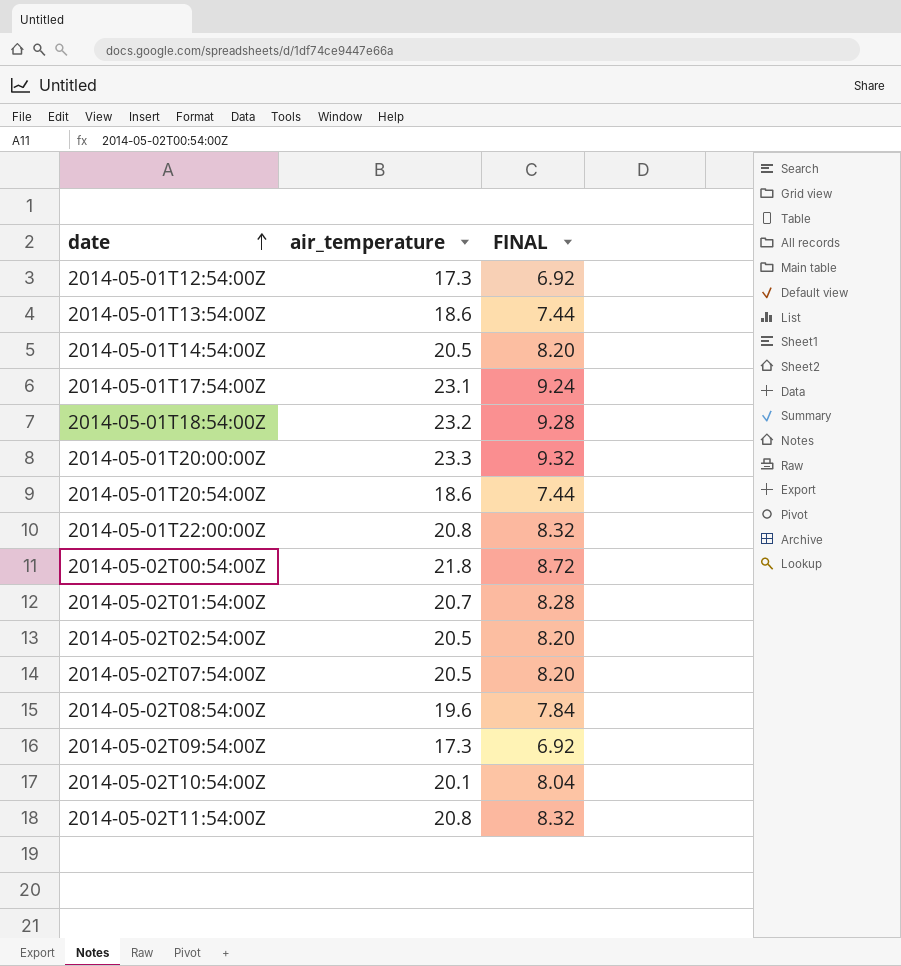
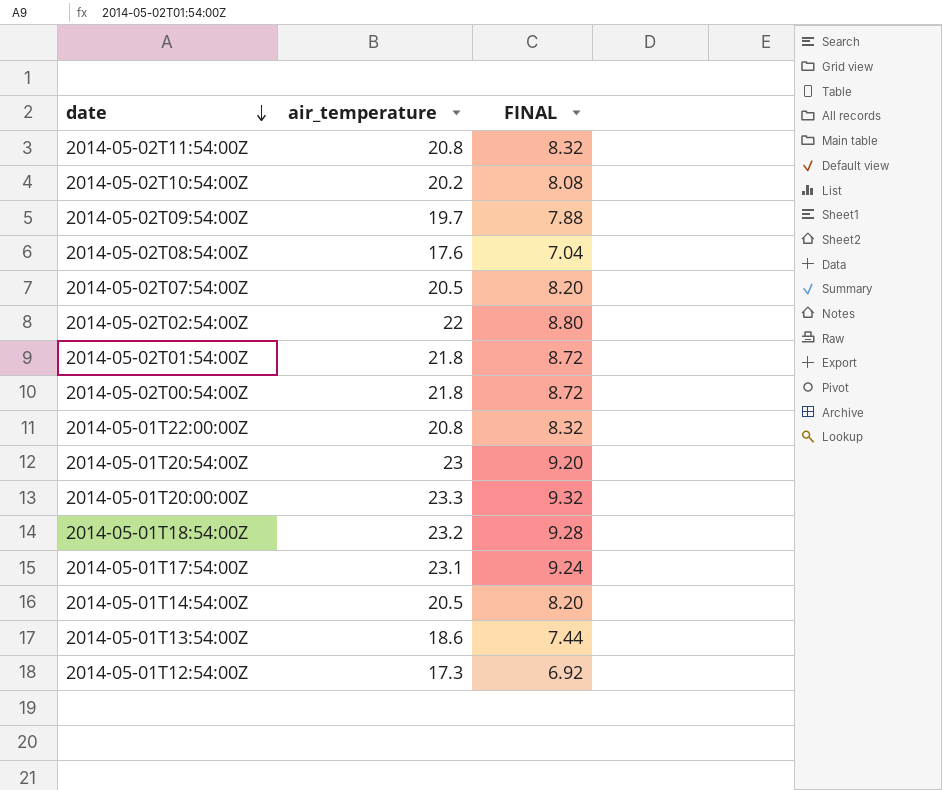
row order: date ascending -> date descending
2014-05-02T10:54:00Z | air_temperature: 20.1 -> 20.2
2014-05-02T10:54:00Z | FINAL: 8.04 -> 8.08
2014-05-02T09:54:00Z | air_temperature: 17.3 -> 19.7
2014-05-02T09:54:00Z | FINAL: 6.92 -> 7.88
2014-05-02T08:54:00Z | air_temperature: 19.6 -> 17.6
2014-05-02T08:54:00Z | FINAL: 7.84 -> 7.04
2014-05-02T02:54:00Z | air_temperature: 20.5 -> 22
2014-05-02T02:54:00Z | FINAL: 8.20 -> 8.80
2014-05-02T01:54:00Z | air_temperature: 20.7 -> 21.8
2014-05-02T01:54:00Z | FINAL: 8.28 -> 8.72
2014-05-01T20:54:00Z | air_temperature: 18.6 -> 23
2014-05-01T20:54:00Z | FINAL: 7.44 -> 9.20

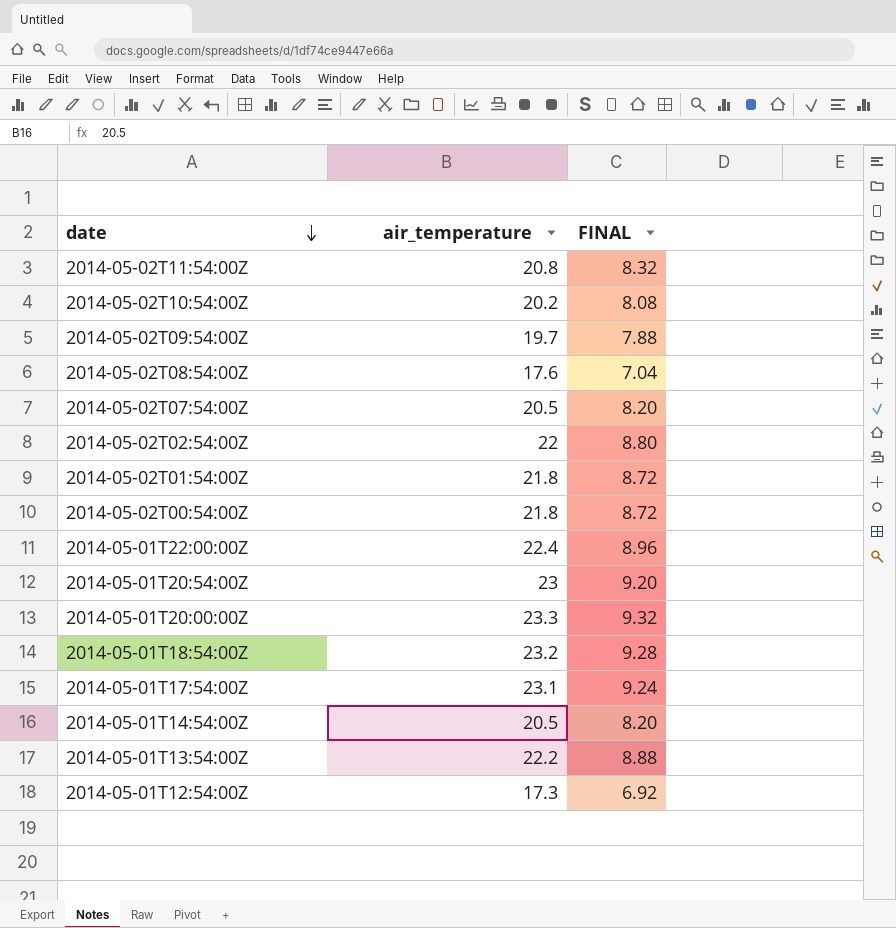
2014-05-01T22:00:00Z | air_temperature: 20.8 -> 22.4
2014-05-01T22:00:00Z | FINAL: 8.32 -> 8.96
2014-05-01T13:54:00Z | air_temperature: 18.6 -> 22.2
2014-05-01T13:54:00Z | FINAL: 7.44 -> 8.88

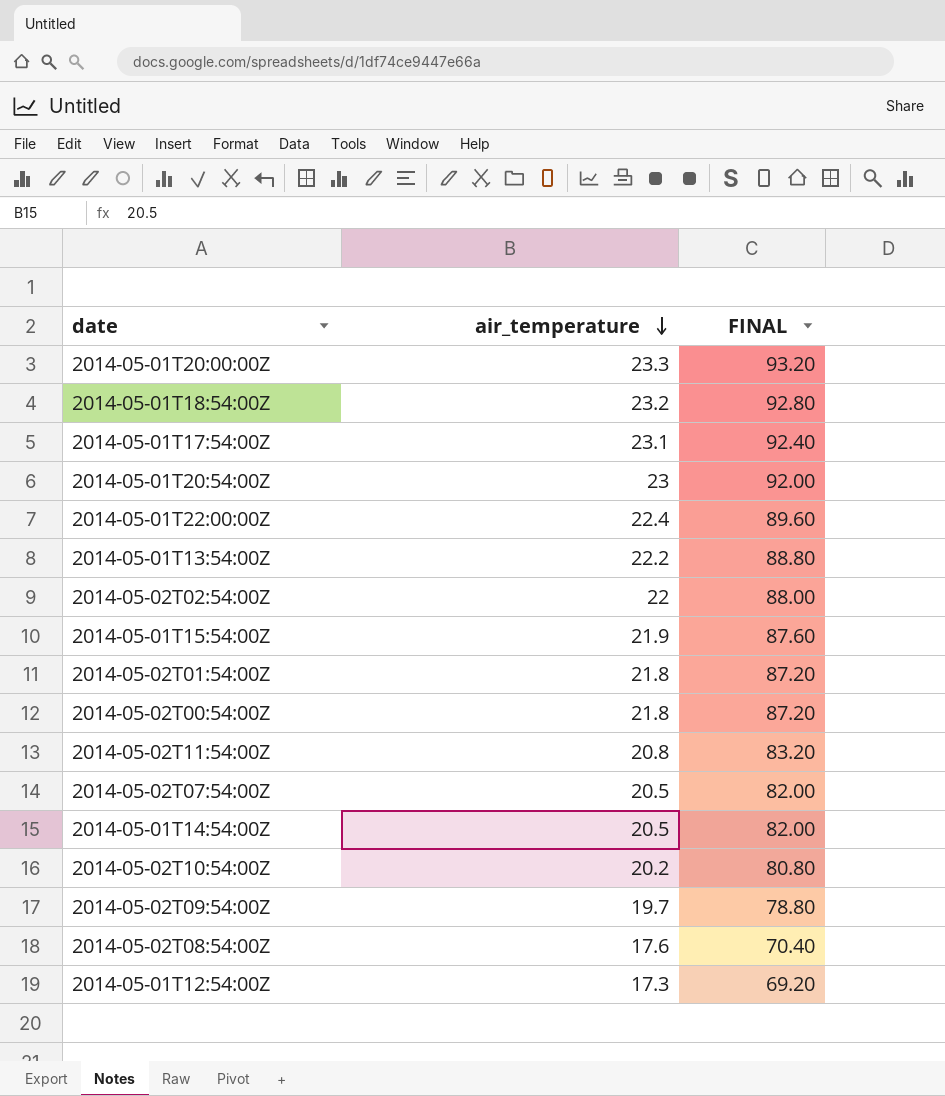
row order: date descending -> air_temperature descending
column FINAL | formula: [air_temperature] * 0.4 -> [air_temperature] * 4
row 2014-05-01T15:54:00Z: none -> 21.9 | 87.60

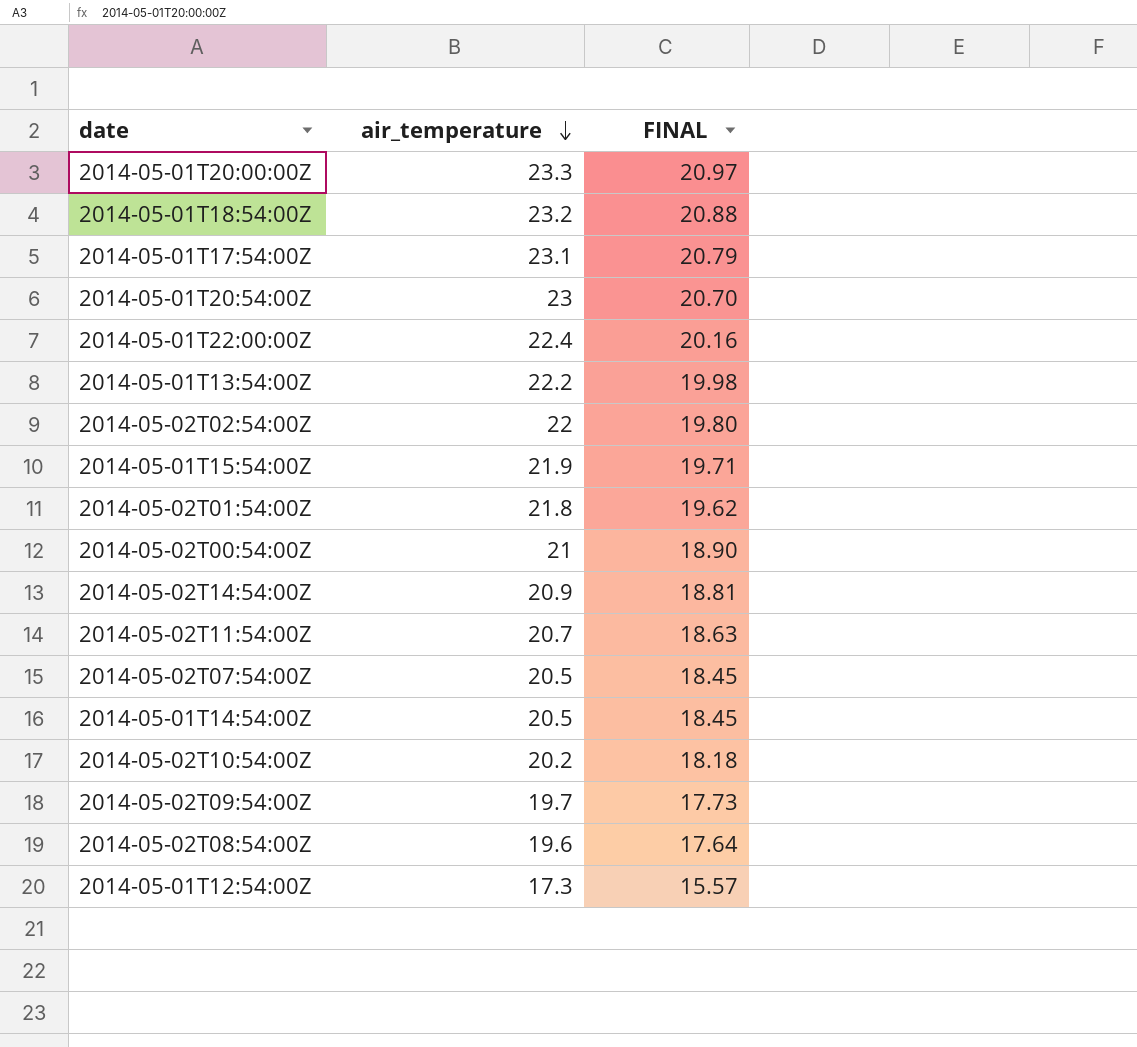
column FINAL | formula: [air_temperature] * 4 -> [air_temperature] * 0.9
2014-05-02T00:54:00Z | air_temperature: 21.8 -> 21
row 2014-05-02T14:54:00Z: none -> 20.9 | 18.81
2014-05-02T11:54:00Z | air_temperature: 20.8 -> 20.7
2014-05-02T08:54:00Z | air_temperature: 17.6 -> 19.6

